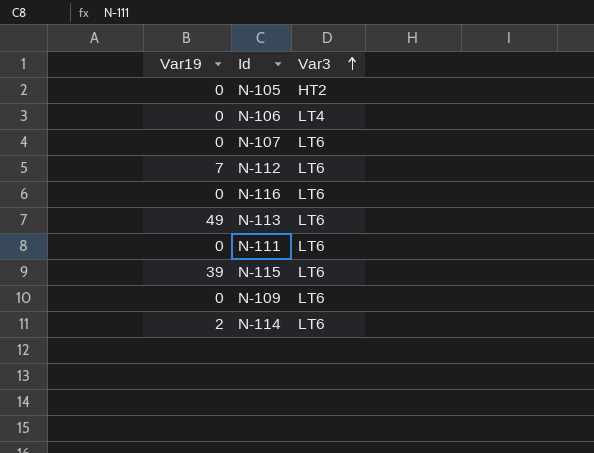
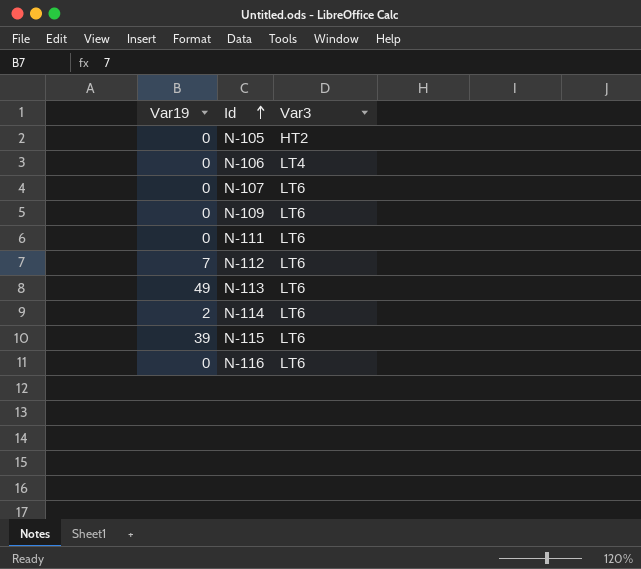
row order: Var3 ascending -> Id ascending

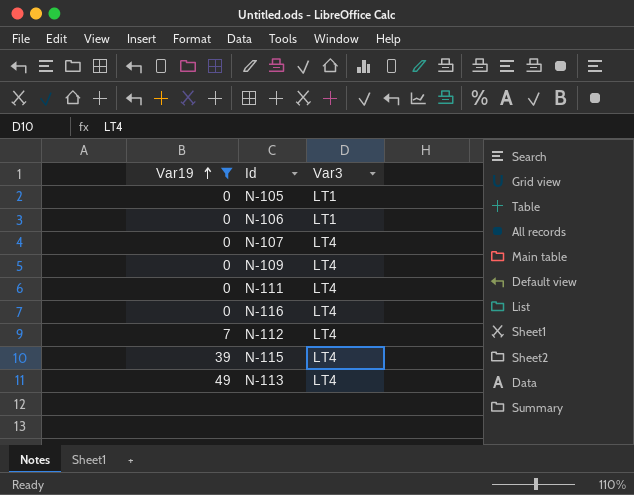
filter: none -> Var19 != 2
row order: Id ascending -> Var19 ascending
N-105 | Var3: HT2 -> LT1
N-106 | Var3: LT4 -> LT1
N-107 | Var3: LT6 -> LT4
N-109 | Var3: LT6 -> LT4
N-111 | Var3: LT6 -> LT4
N-116 | Var3: LT6 -> LT4
N-112 | Var3: LT6 -> LT4
N-115 | Var3: LT6 -> LT4
N-113 | Var3: LT6 -> LT4

